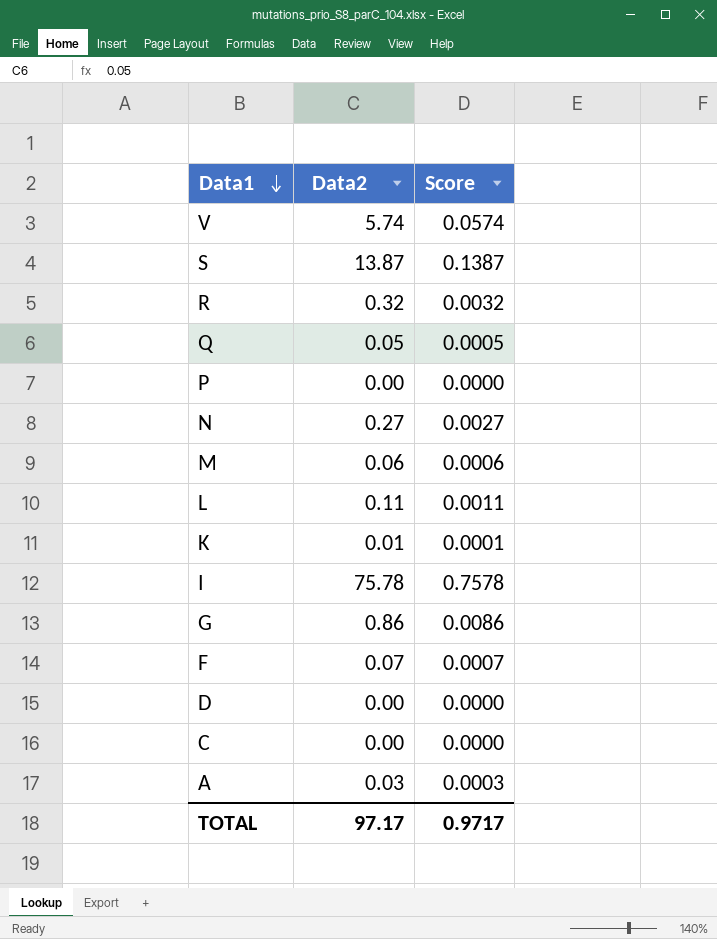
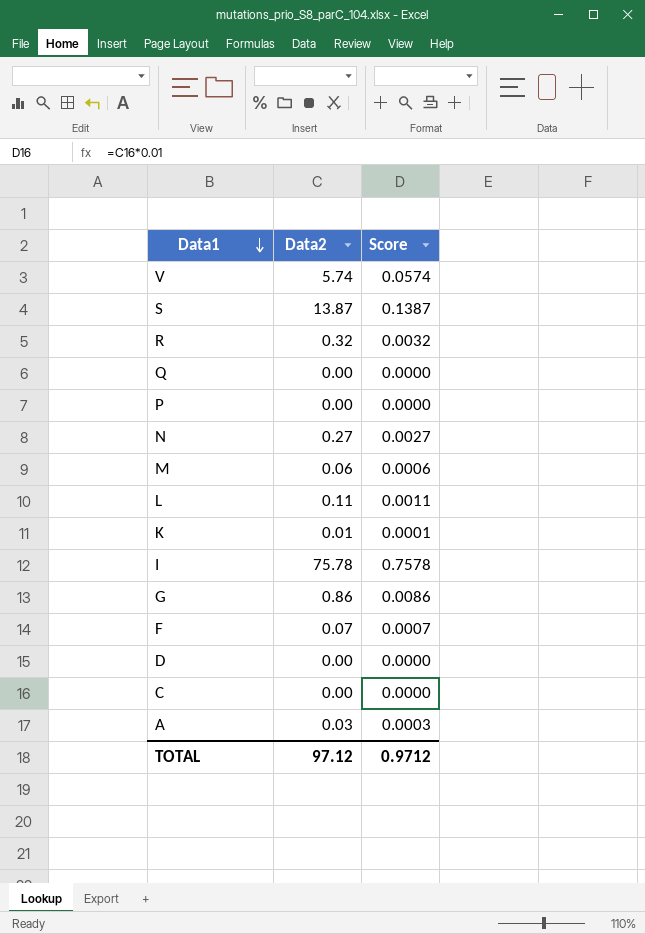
Q | Data2: 0.05 -> 0.00
Q | Score: 0.0005 -> 0.0000
TOTAL | Data2: 97.17 -> 97.12
TOTAL | Score: 0.9717 -> 0.9712

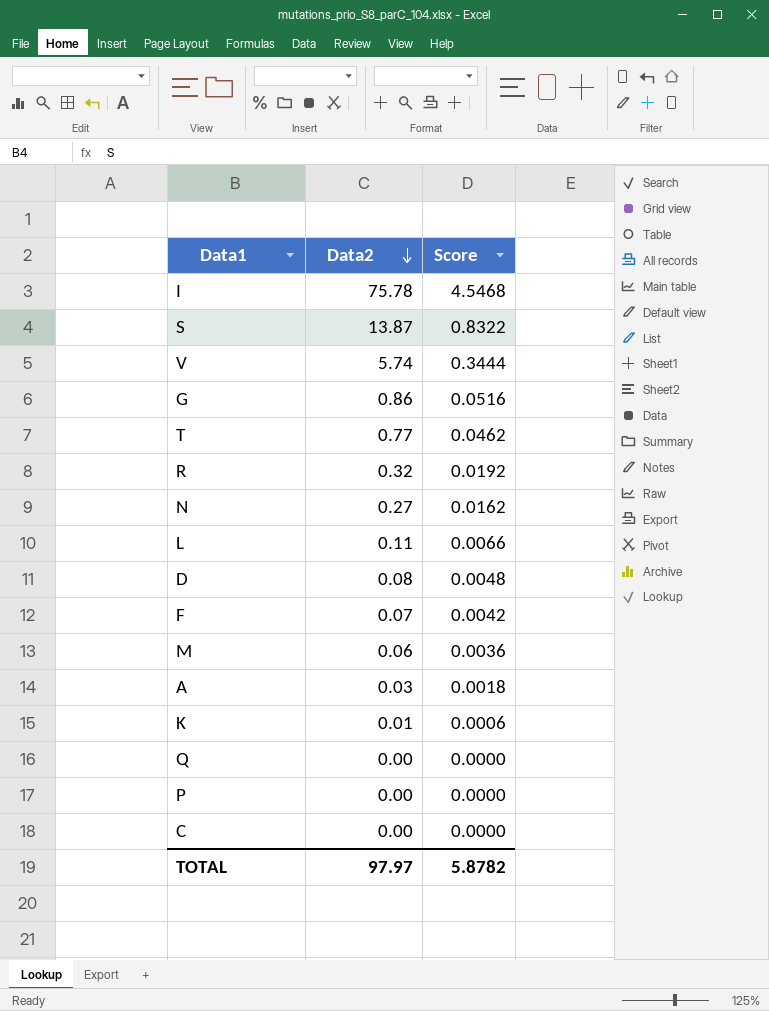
row order: Data1 descending -> Data2 descending
column Score | formula: [Data2] * 0.01 -> [Data2] * 0.06
row T: none -> 0.77 | 0.0462
D | Data2: 0.00 -> 0.08
TOTAL | Data2: 97.12 -> 97.97
TOTAL | Score: 0.9712 -> 5.8782

